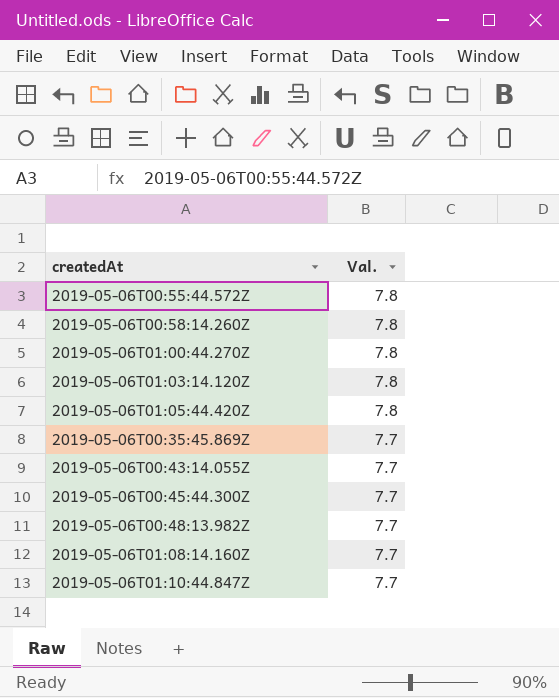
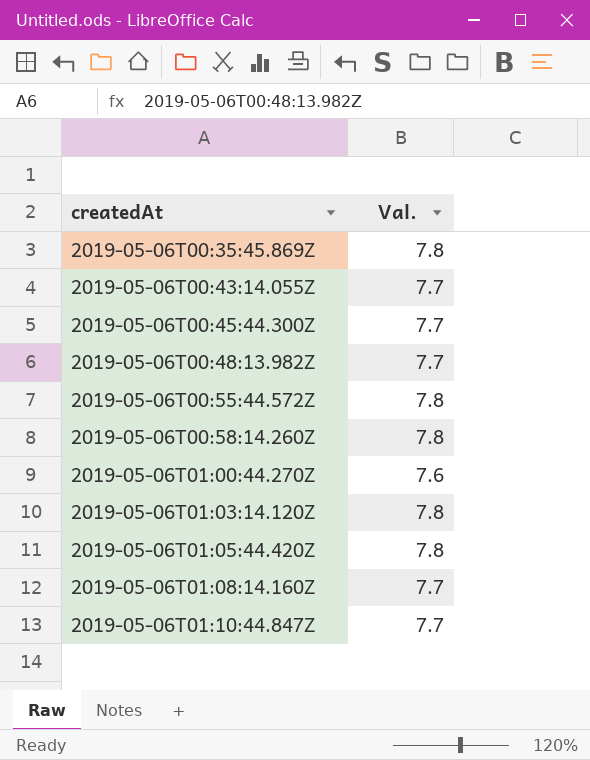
row order: Val. descending -> createdAt ascending
2019-05-06T00:35:45.869Z | Val.: 7.7 -> 7.8
2019-05-06T01:00:44.270Z | Val.: 7.8 -> 7.6

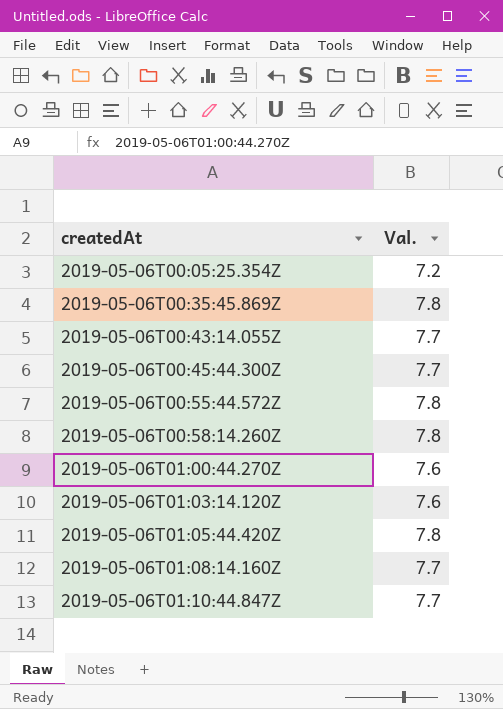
row 2019-05-06T00:48:13.982Z: 7.7 -> none
row 2019-05-06T00:05:25.354Z: none -> 7.2
2019-05-06T01:03:14.120Z | Val.: 7.8 -> 7.6

